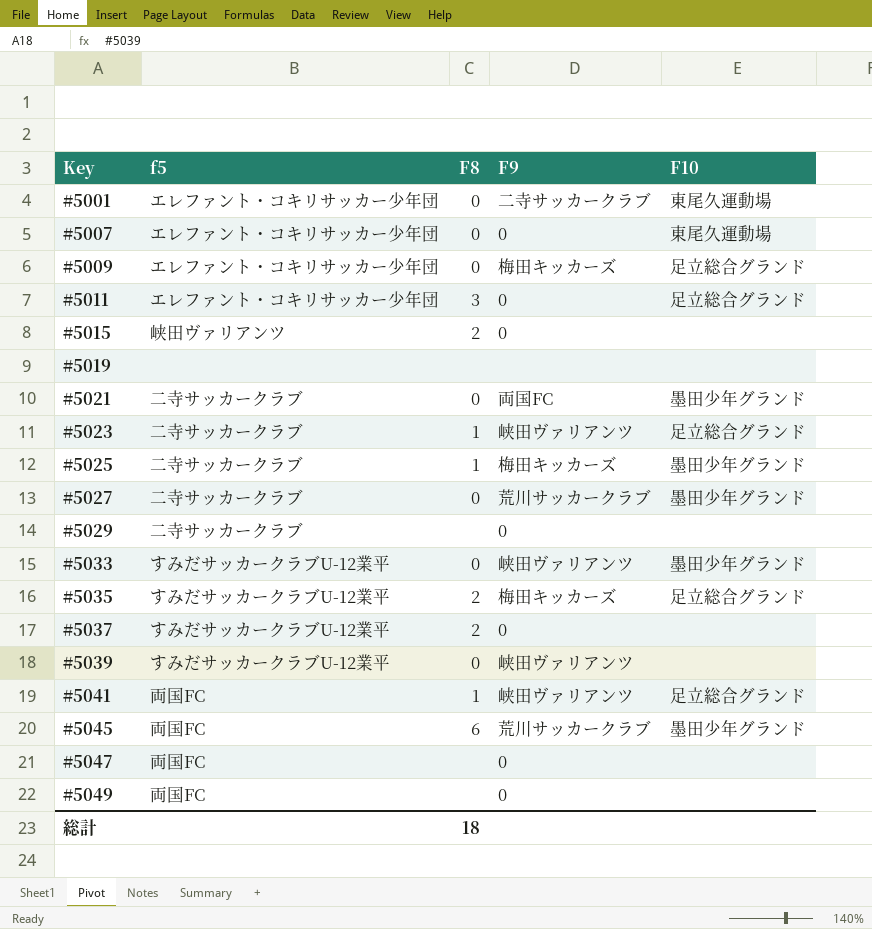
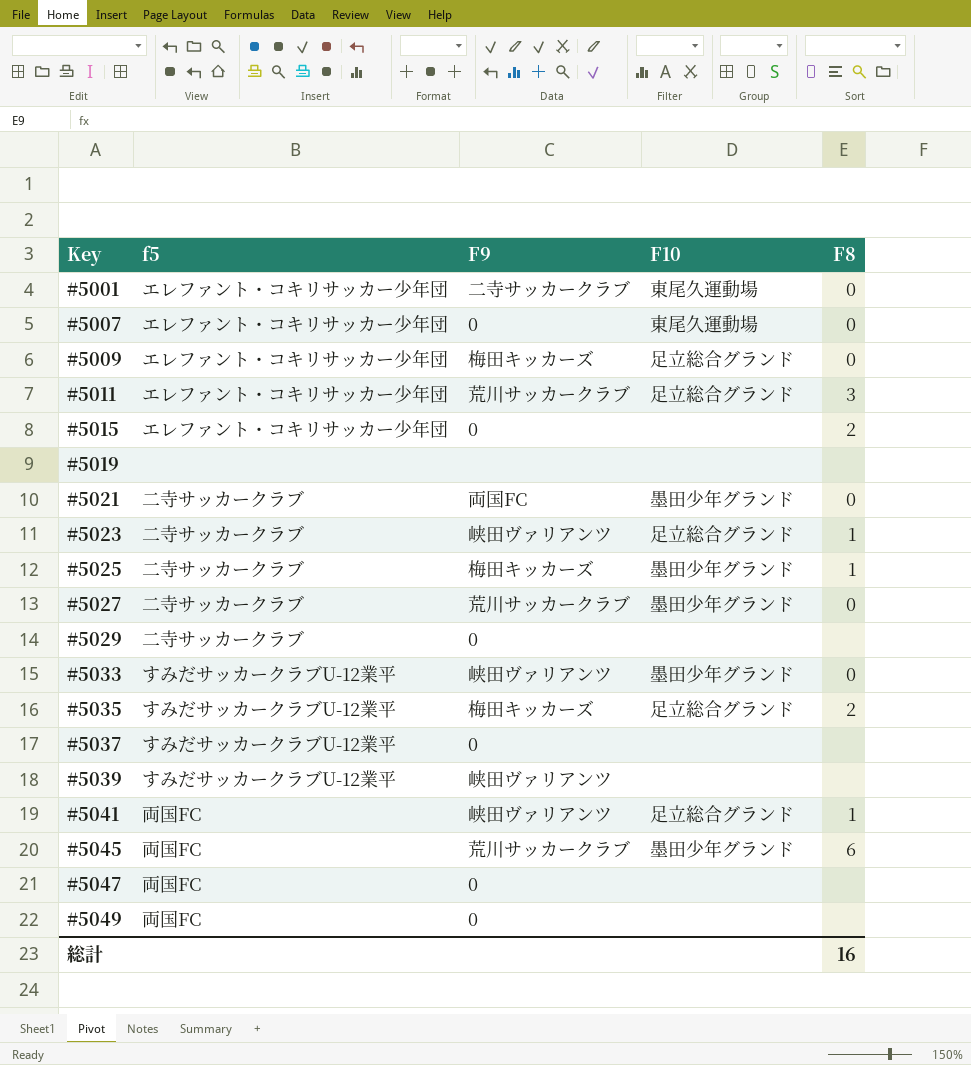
column F8 | position: 3 -> 5
#5011 | F9: 0 -> 荒川サッカークラブ
#5015 | f5: 峡田ヴァリアンツ -> エレファント・コキリサッカー少年団
#5037 | F8: 2 -> none
#5039 | F8: 0 -> none
総計 | F8: 18 -> 16

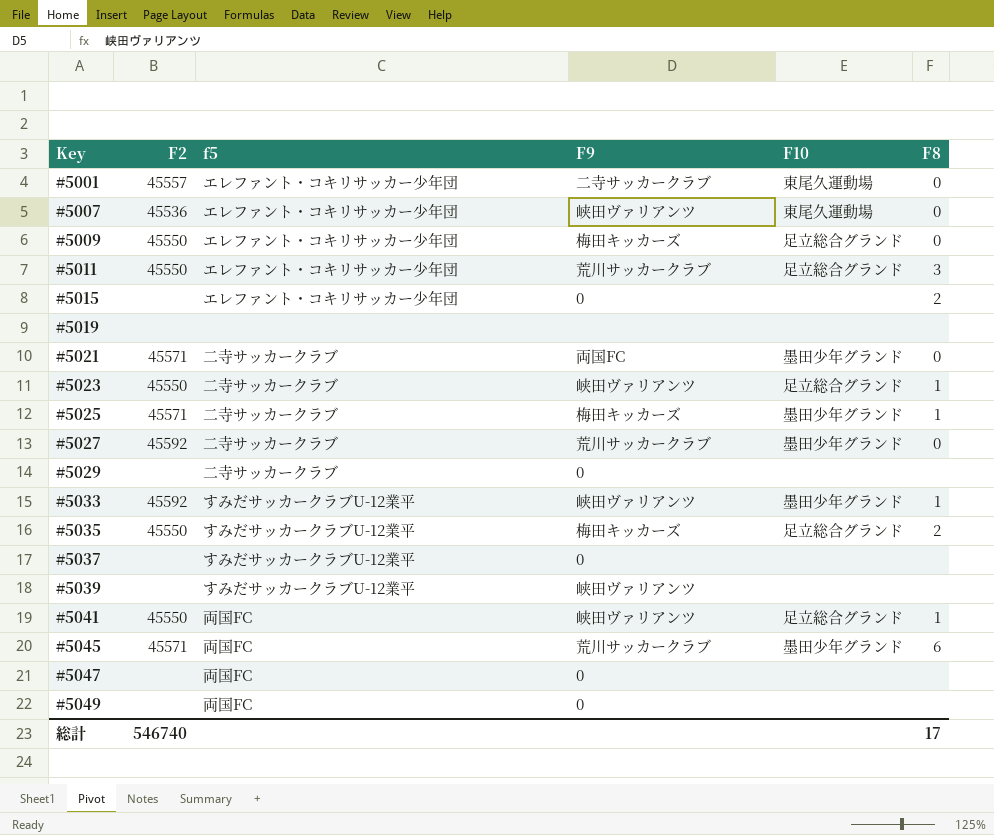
column F2 | position: none -> 2
#5007 | F9: 0 -> 峡田ヴァリアンツ
#5033 | F8: 0 -> 1
総計 | F8: 16 -> 17

